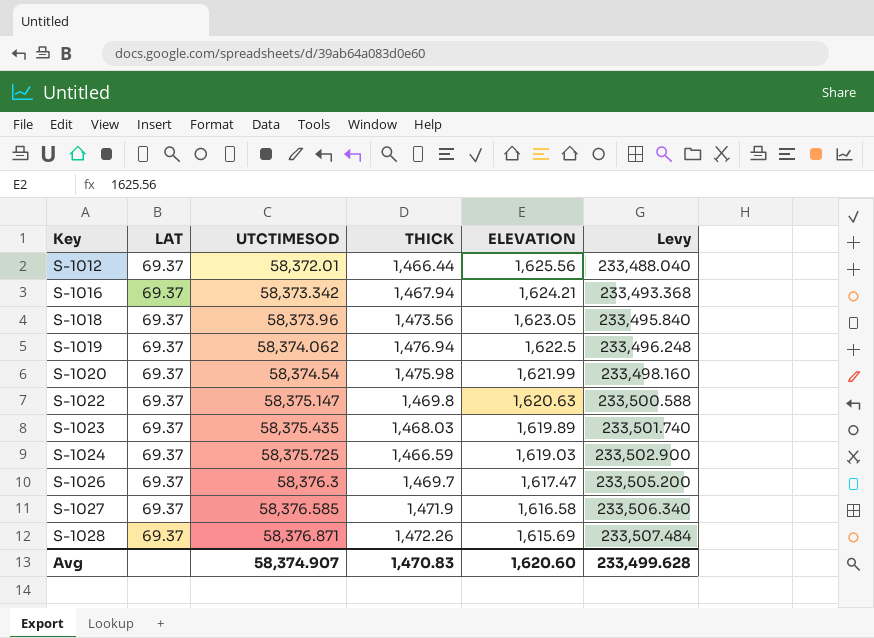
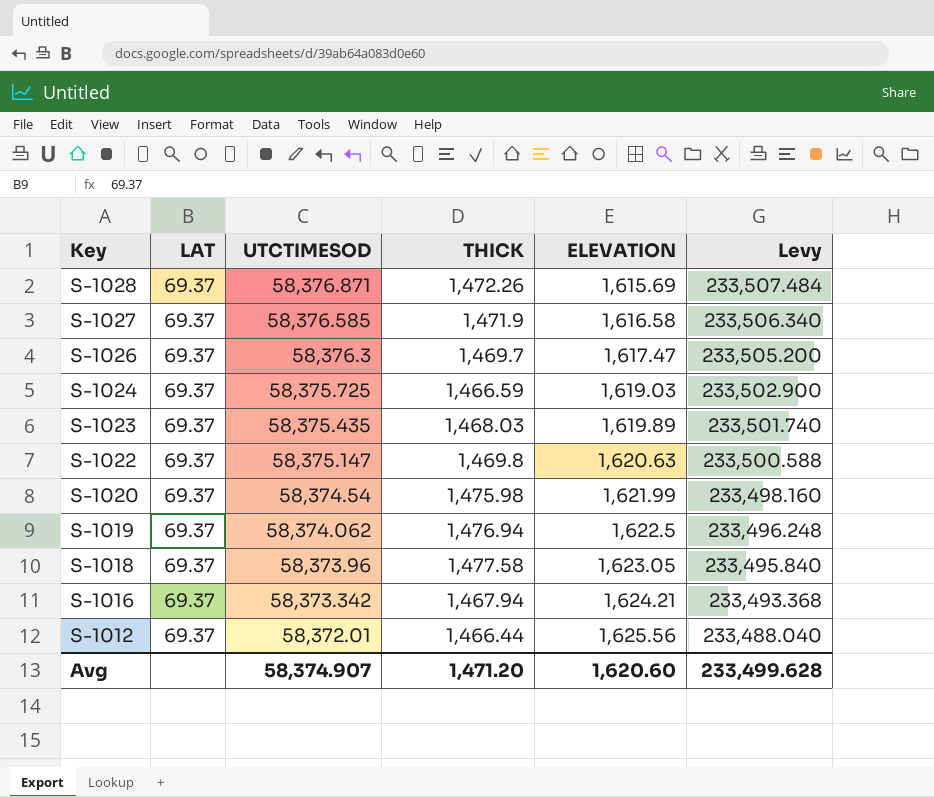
row order: Key ascending -> Key descending
S-1018 | THICK: 1,473.56 -> 1,477.58
Avg | THICK: 1,470.83 -> 1,471.20

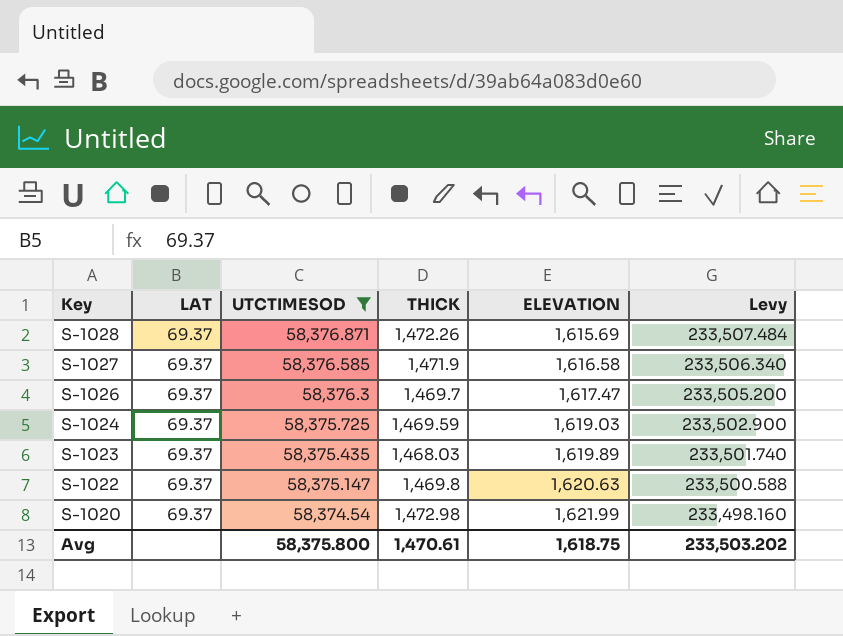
filter: none -> UTCTIMESOD >= 58,374.54
S-1024 | THICK: 1,466.59 -> 1,469.59
S-1020 | THICK: 1,475.98 -> 1,472.98
Avg | UTCTIMESOD: 58,374.907 -> 58,375.800
Avg | THICK: 1,471.20 -> 1,470.61
Avg | ELEVATION: 1,620.60 -> 1,618.75
Avg | Levy: 233,499.628 -> 233,503.202

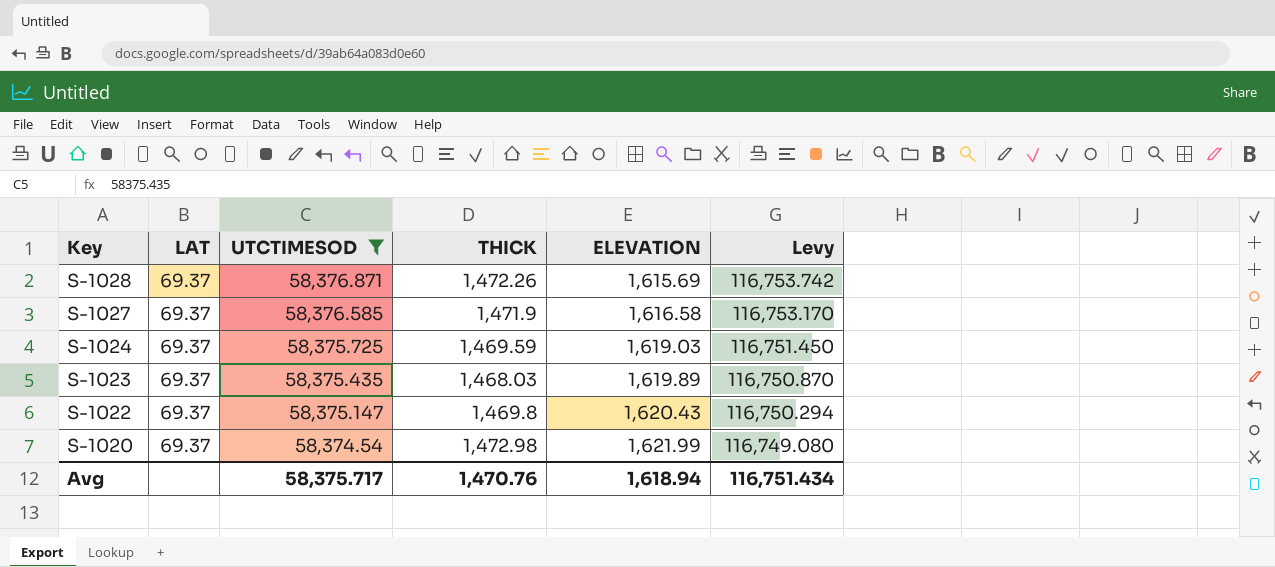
column Levy | formula: [UTCTIMESOD] * 4 -> [UTCTIMESOD] * 2
row S-1026: 69.37 | 58,376.3 | 1,469.7 | 1,617.47 | 233,505.200 -> none
S-1022 | ELEVATION: 1,620.63 -> 1,620.43
Avg | UTCTIMESOD: 58,375.800 -> 58,375.717
Avg | THICK: 1,470.61 -> 1,470.76
Avg | ELEVATION: 1,618.75 -> 1,618.94
Avg | Levy: 233,503.202 -> 116,751.434

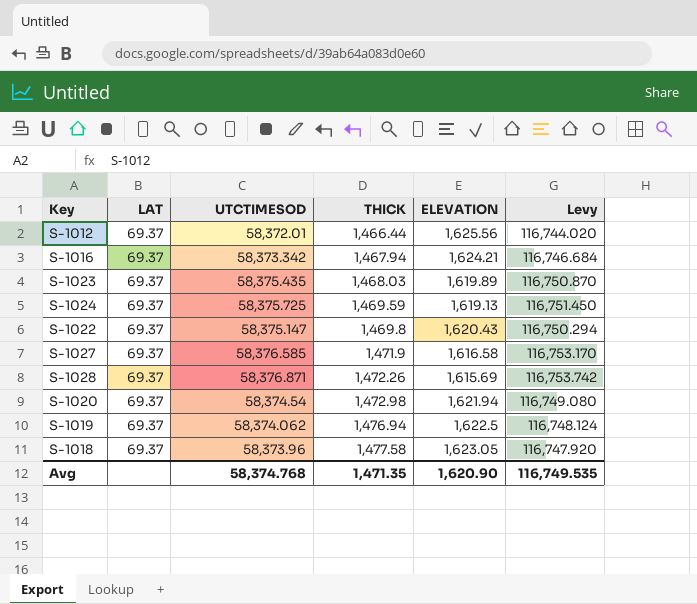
filter: UTCTIMESOD >= 58,374.54 -> none
row order: Key descending -> THICK ascending
S-1024 | ELEVATION: 1,619.03 -> 1,619.13
S-1020 | ELEVATION: 1,621.99 -> 1,621.94
Avg | UTCTIMESOD: 58,375.717 -> 58,374.768
Avg | THICK: 1,470.76 -> 1,471.35
Avg | ELEVATION: 1,618.94 -> 1,620.90
Avg | Levy: 116,751.434 -> 116,749.535

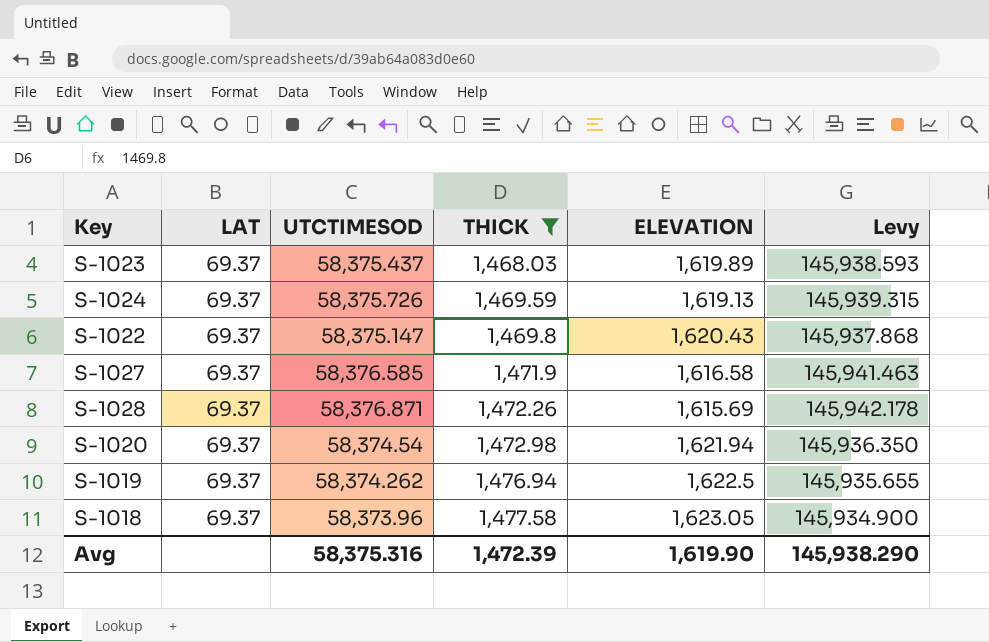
filter: none -> THICK >= 1,468.03
column Levy | formula: [UTCTIMESOD] * 2 -> [UTCTIMESOD] * 2.5
S-1023 | UTCTIMESOD: 58,375.435 -> 58,375.437
S-1024 | UTCTIMESOD: 58,375.725 -> 58,375.726
S-1019 | UTCTIMESOD: 58,374.062 -> 58,374.262
Avg | UTCTIMESOD: 58,374.768 -> 58,375.316
Avg | THICK: 1,471.35 -> 1,472.39
Avg | ELEVATION: 1,620.90 -> 1,619.90
Avg | Levy: 116,749.535 -> 145,938.290

